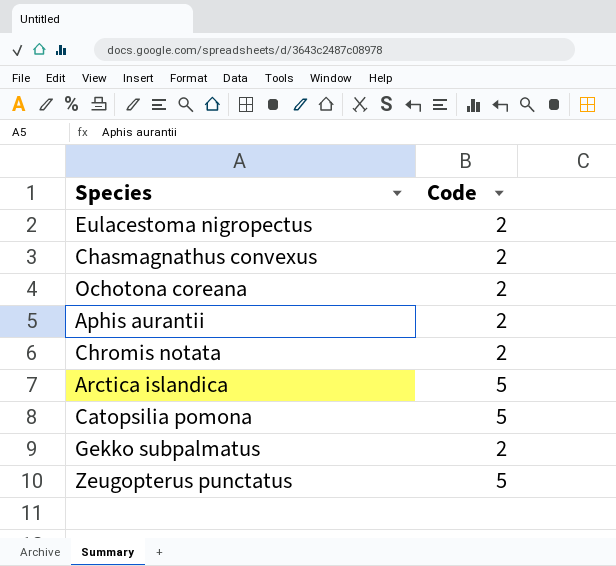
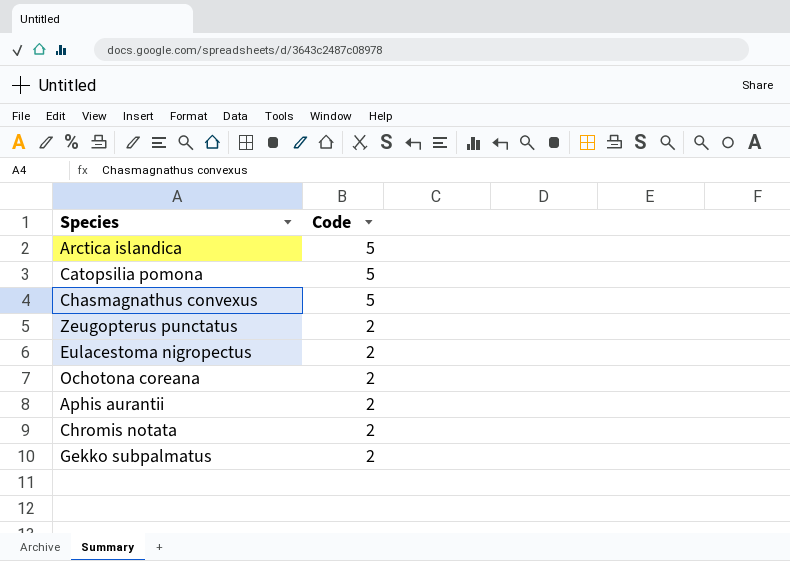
row order: none -> Code descending
Chasmagnathus convexus | Code: 2 -> 5
Zeugopterus punctatus | Code: 5 -> 2

